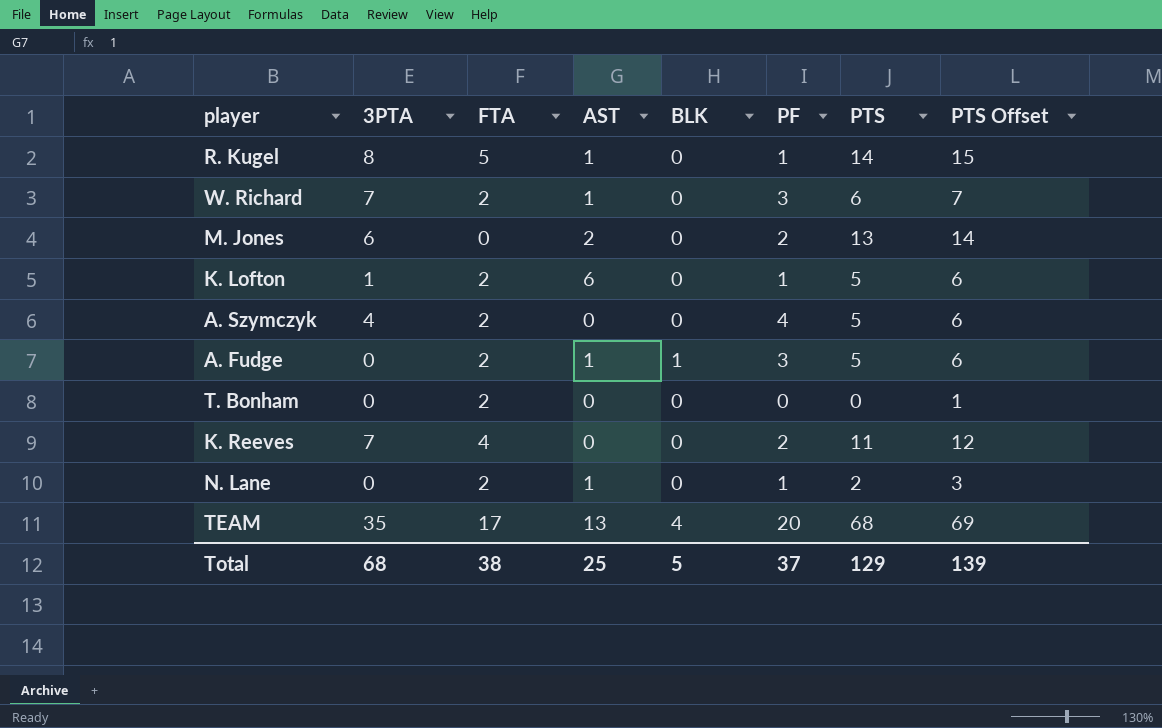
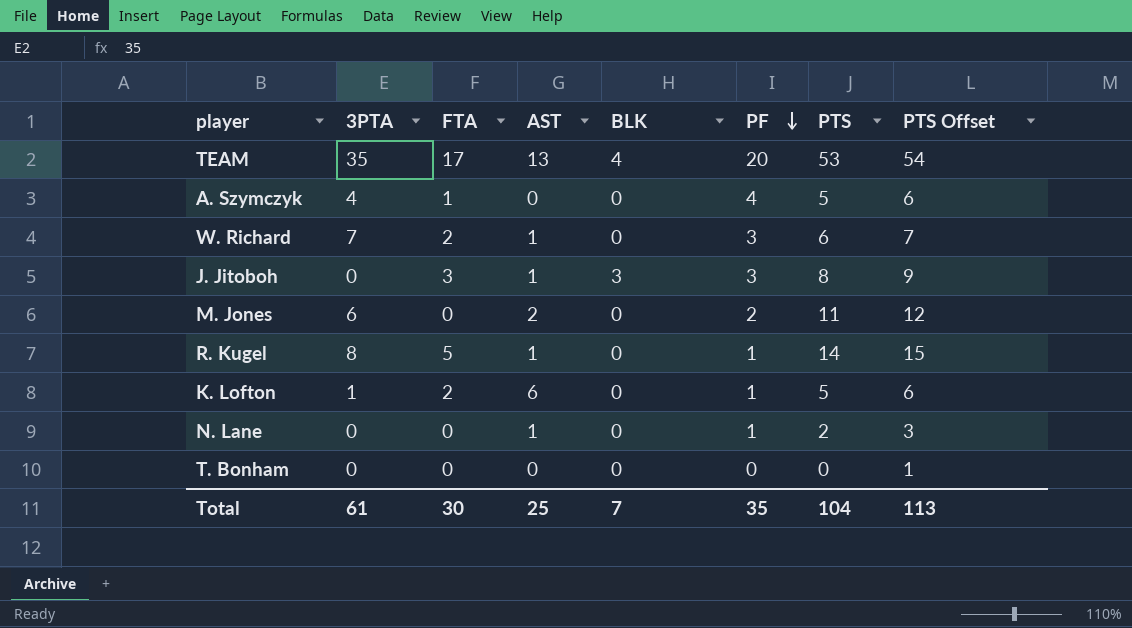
row order: none -> PF descending
row A. Fudge: 0 | 2 | 1 | 1 | 3 | 5 | 6 -> none
row K. Reeves: 7 | 4 | 0 | 0 | 2 | 11 | 12 -> none
TEAM | PTS: 68 -> 53
TEAM | PTS Offset: 69 -> 54
A. Szymczyk | FTA: 2 -> 1
row J. Jitoboh: none -> 0 | 3 | 1 | 3 | 3 | 8 | 9
M. Jones | PTS: 13 -> 11
M. Jones | PTS Offset: 14 -> 12
N. Lane | FTA: 2 -> 0
T. Bonham | FTA: 2 -> 0
Total | 3PTA: 68 -> 61
Total | FTA: 38 -> 30
Total | BLK: 5 -> 7
Total | PF: 37 -> 35
Total | PTS: 129 -> 104
Total | PTS Offset: 139 -> 113

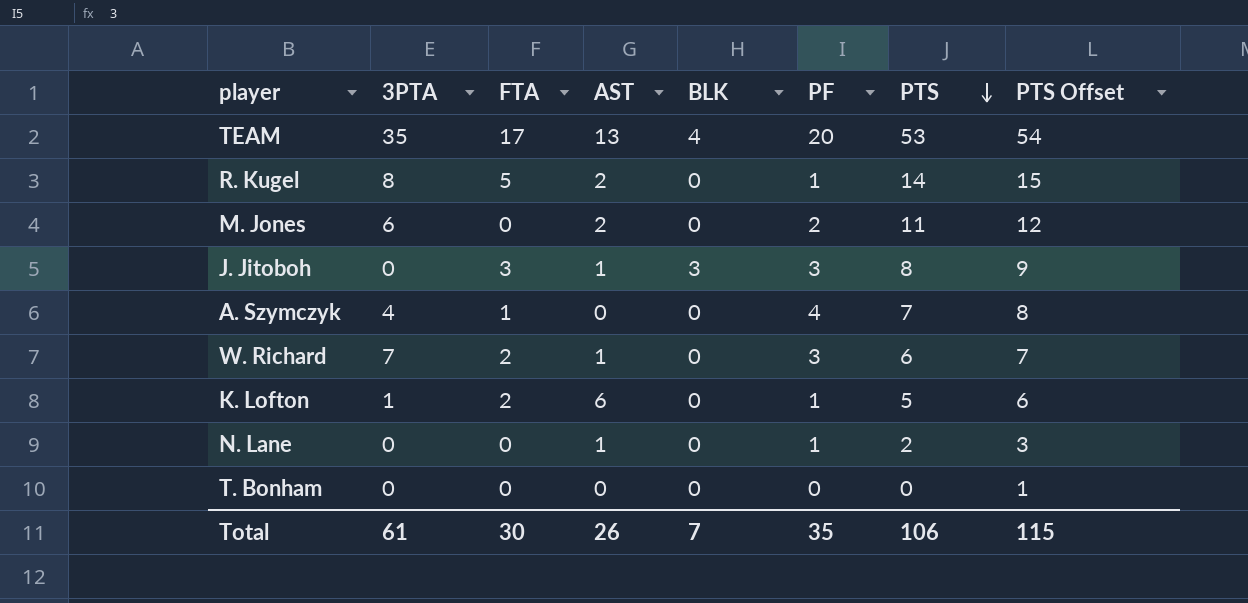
row order: PF descending -> PTS descending
R. Kugel | AST: 1 -> 2
A. Szymczyk | PTS: 5 -> 7
A. Szymczyk | PTS Offset: 6 -> 8
Total | AST: 25 -> 26
Total | PTS: 104 -> 106
Total | PTS Offset: 113 -> 115

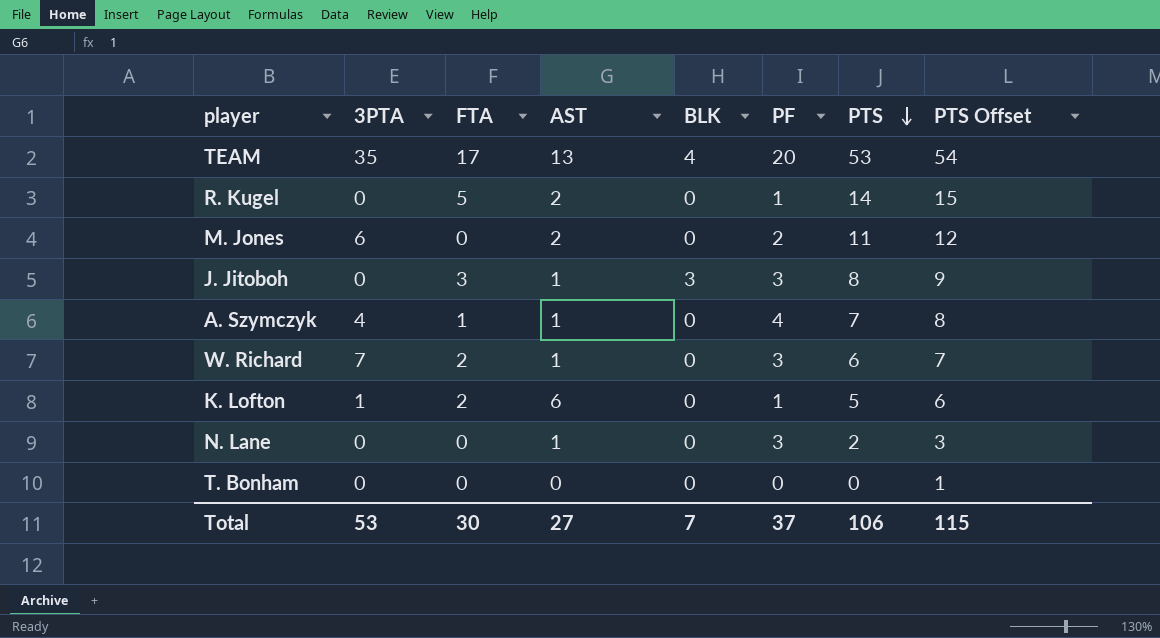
R. Kugel | 3PTA: 8 -> 0
A. Szymczyk | AST: 0 -> 1
N. Lane | PF: 1 -> 3
Total | 3PTA: 61 -> 53
Total | AST: 26 -> 27
Total | PF: 35 -> 37

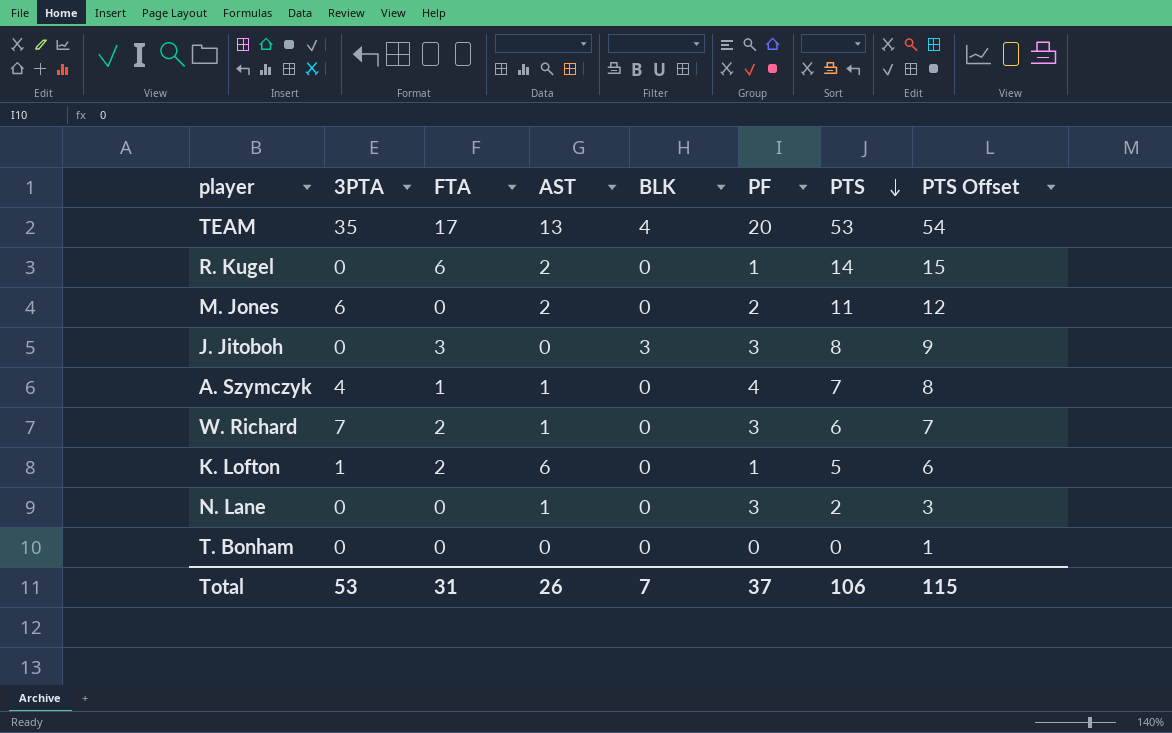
R. Kugel | FTA: 5 -> 6
J. Jitoboh | AST: 1 -> 0
Total | FTA: 30 -> 31
Total | AST: 27 -> 26

